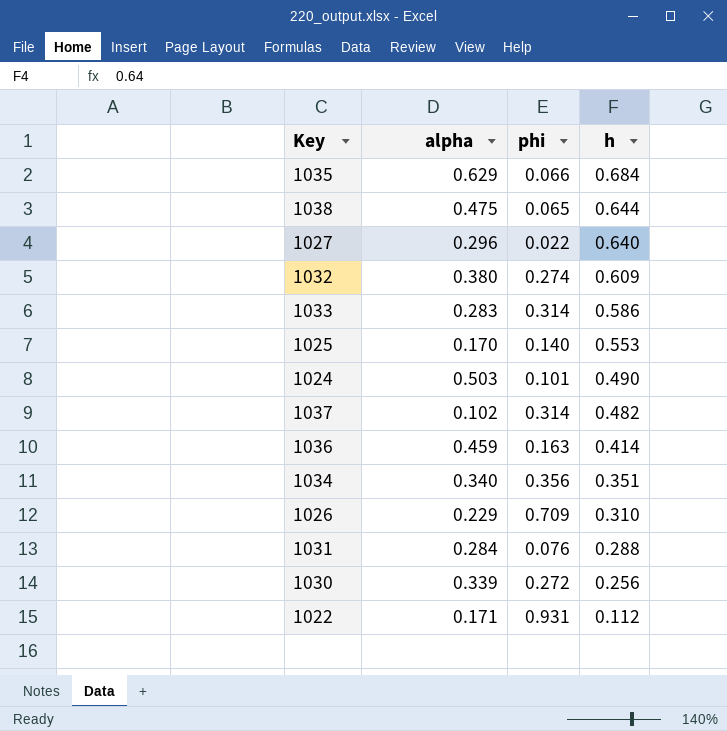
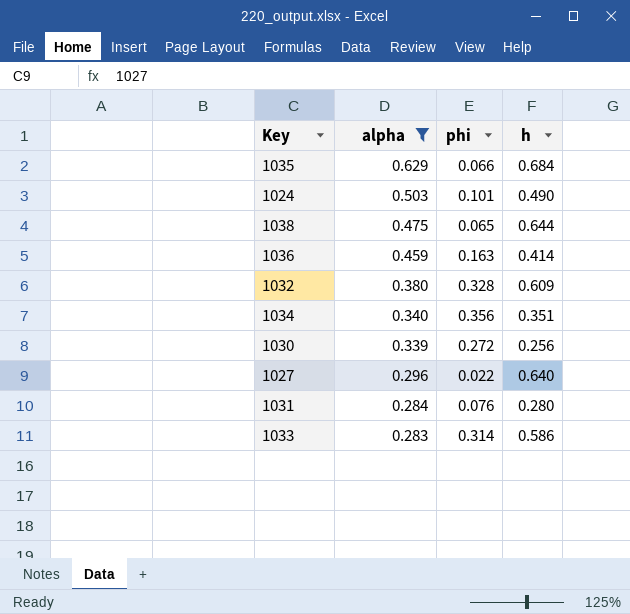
filter: none -> alpha >= 0.283
row order: h descending -> alpha descending
1032 | phi: 0.274 -> 0.328
1031 | h: 0.288 -> 0.280

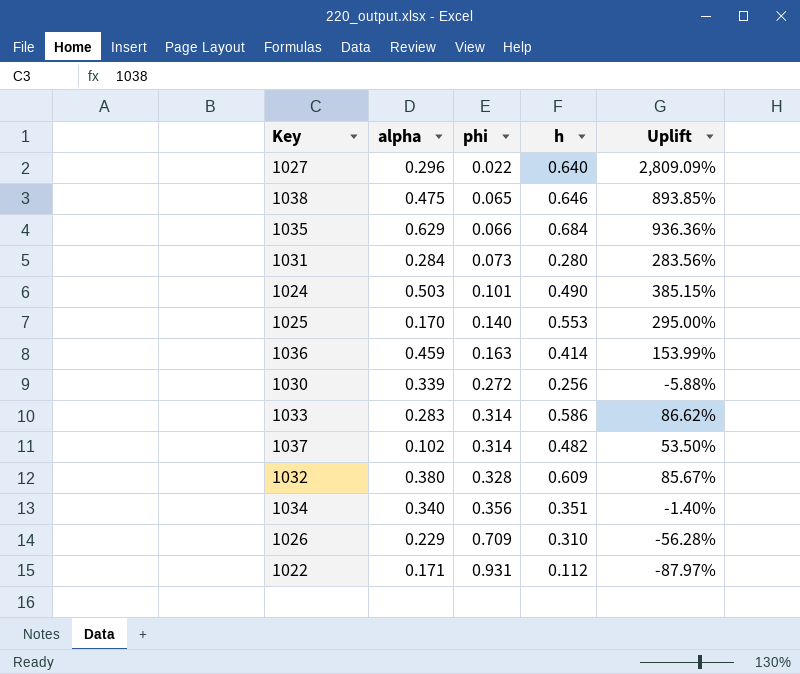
filter: alpha >= 0.283 -> none
row order: alpha descending -> phi ascending
column Uplift | formula: none -> ([h] - [phi]) / [phi]
1038 | h: 0.644 -> 0.646
1031 | phi: 0.076 -> 0.073

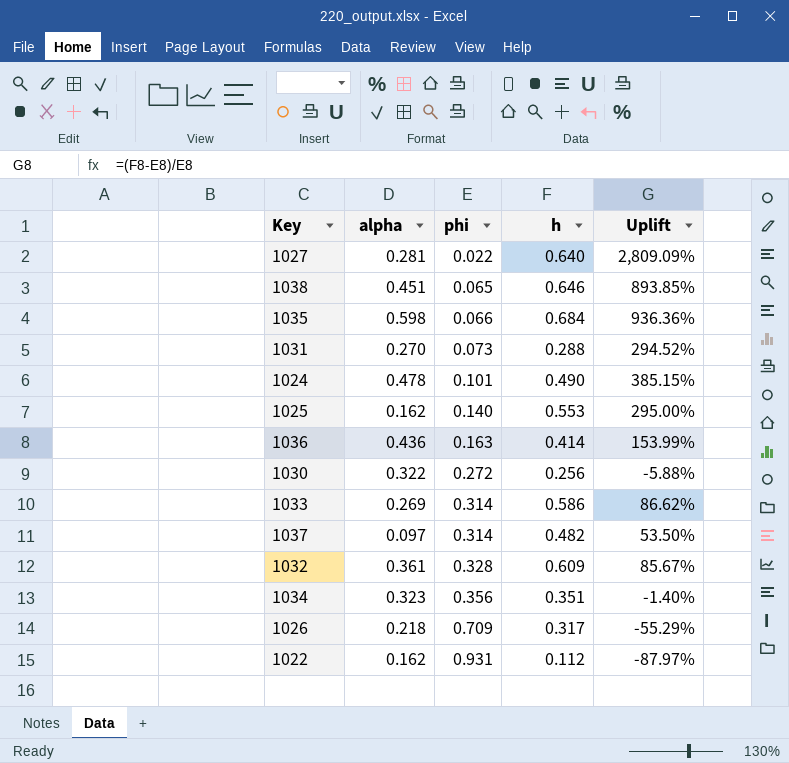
1027 | alpha: 0.296 -> 0.281
1038 | alpha: 0.475 -> 0.451
1035 | alpha: 0.629 -> 0.598
1031 | alpha: 0.284 -> 0.270
1031 | h: 0.280 -> 0.288
1031 | Uplift: 283.56% -> 294.52%
1024 | alpha: 0.503 -> 0.478
1025 | alpha: 0.170 -> 0.162
1036 | alpha: 0.459 -> 0.436
1030 | alpha: 0.339 -> 0.322
1033 | alpha: 0.283 -> 0.269
1037 | alpha: 0.102 -> 0.097
1032 | alpha: 0.380 -> 0.361
1034 | alpha: 0.340 -> 0.323
1026 | alpha: 0.229 -> 0.218
1026 | h: 0.310 -> 0.317
1026 | Uplift: -56.28% -> -55.29%
1022 | alpha: 0.171 -> 0.162

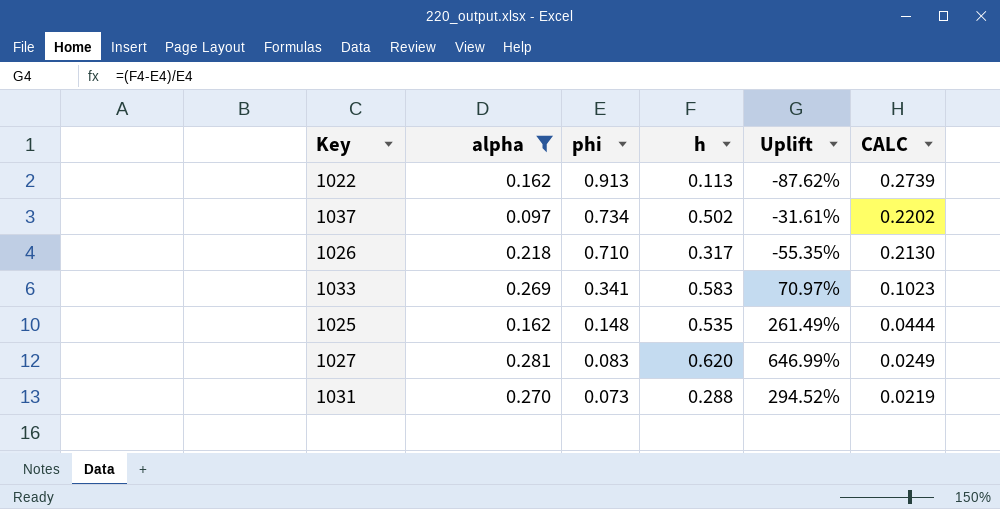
filter: none -> alpha <= 0.281
row order: phi ascending -> phi descending
column CALC | formula: none -> [phi] * 0.3
1022 | phi: 0.931 -> 0.913
1022 | h: 0.112 -> 0.113
1022 | Uplift: -87.97% -> -87.62%
1037 | phi: 0.314 -> 0.734
1037 | h: 0.482 -> 0.502
1037 | Uplift: 53.50% -> -31.61%
1026 | phi: 0.709 -> 0.710
1026 | Uplift: -55.29% -> -55.35%
1033 | phi: 0.314 -> 0.341
1033 | h: 0.586 -> 0.583
1033 | Uplift: 86.62% -> 70.97%
1025 | phi: 0.140 -> 0.148
1025 | h: 0.553 -> 0.535
1025 | Uplift: 295.00% -> 261.49%
1027 | phi: 0.022 -> 0.083
1027 | h: 0.640 -> 0.620
1027 | Uplift: 2,809.09% -> 646.99%

